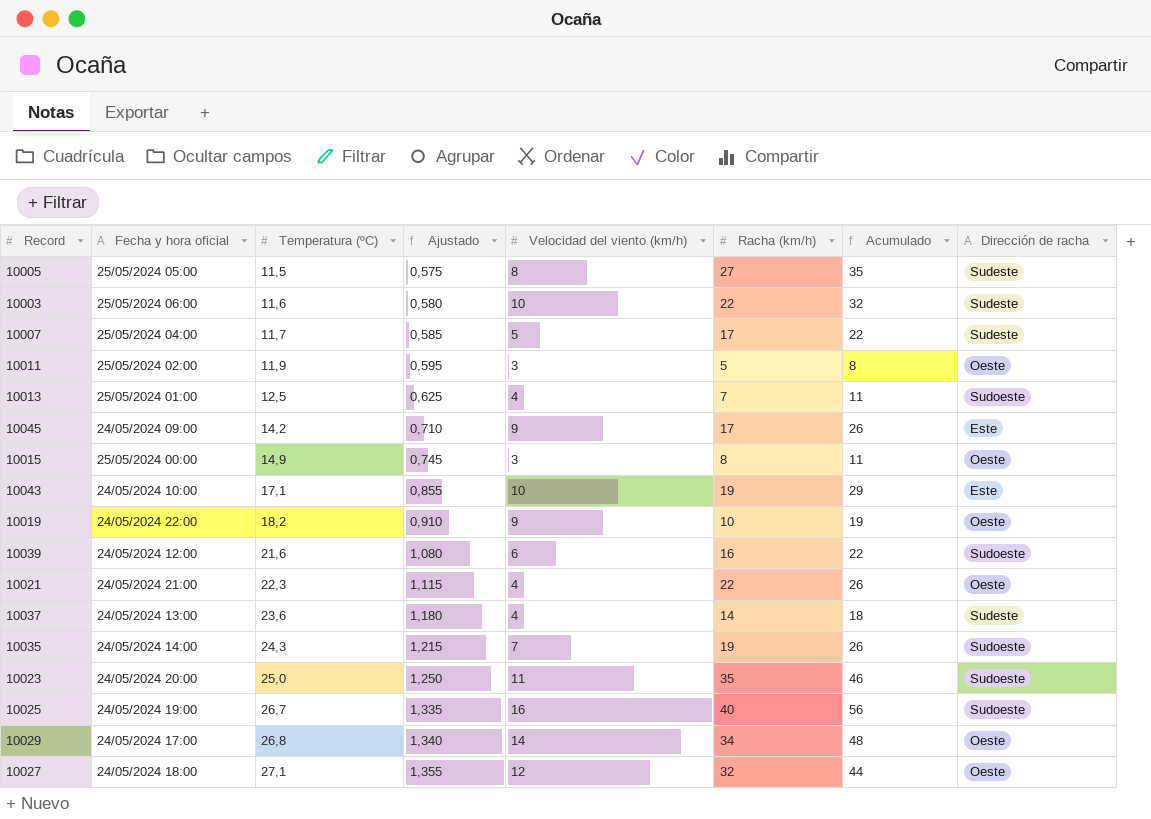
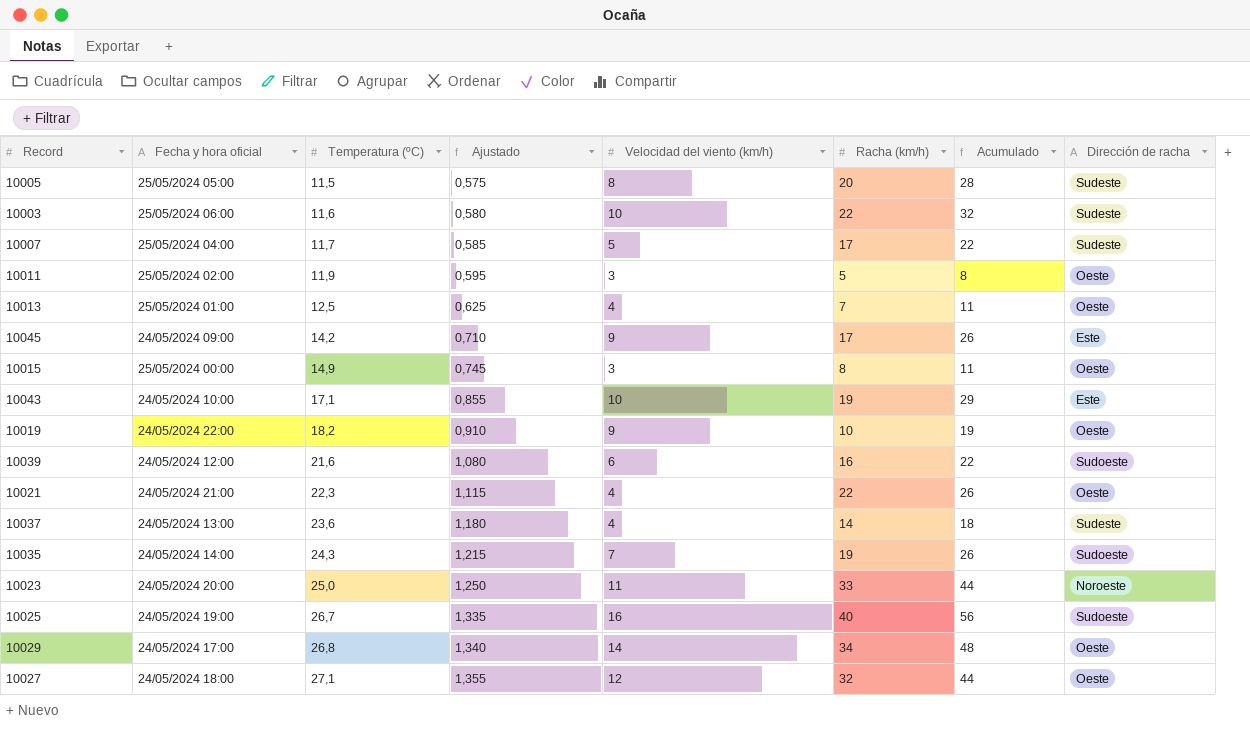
10005 | Racha (km/h): 27 -> 20
10005 | Acumulado: 35 -> 28
10013 | Dirección de racha: Sudoeste -> Oeste
10023 | Racha (km/h): 35 -> 33
10023 | Acumulado: 46 -> 44
10023 | Dirección de racha: Sudoeste -> Noroeste

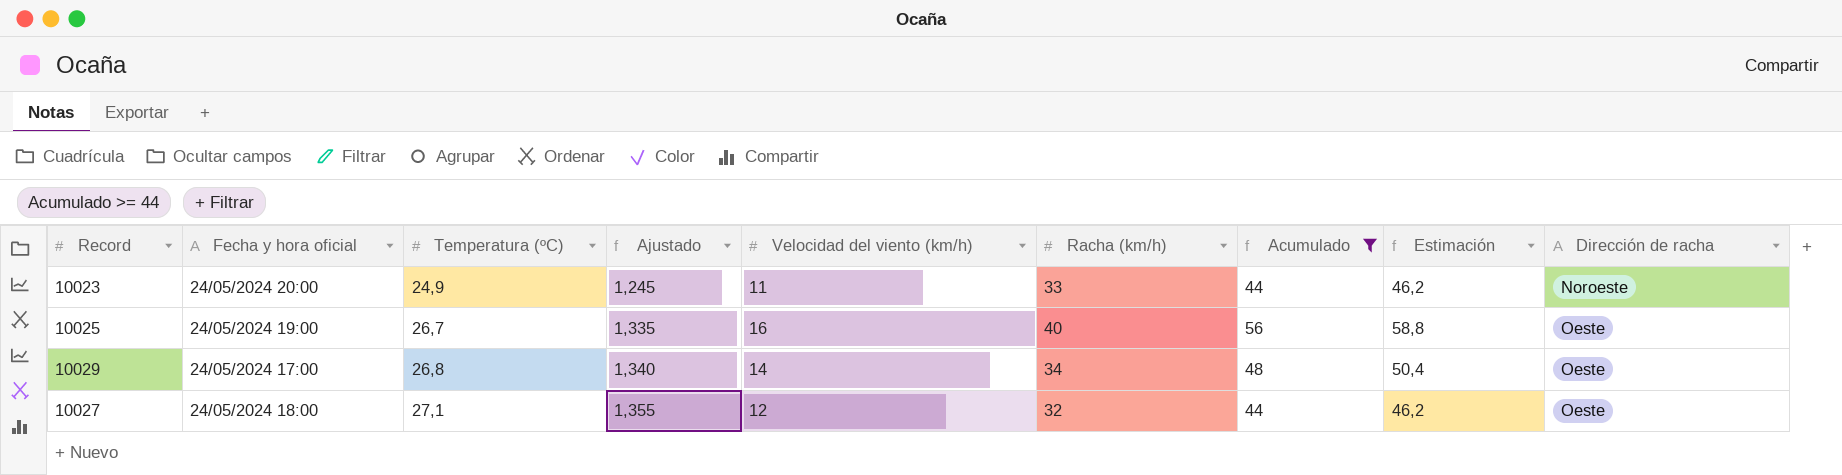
filter: none -> Acumulado >= 44
column Estimación | formula: none -> [Acumulado] * 1,05
10023 | Temperatura (ºC): 25,0 -> 24,9
10023 | Ajustado: 1,250 -> 1,245
10025 | Dirección de racha: Sudoeste -> Oeste

